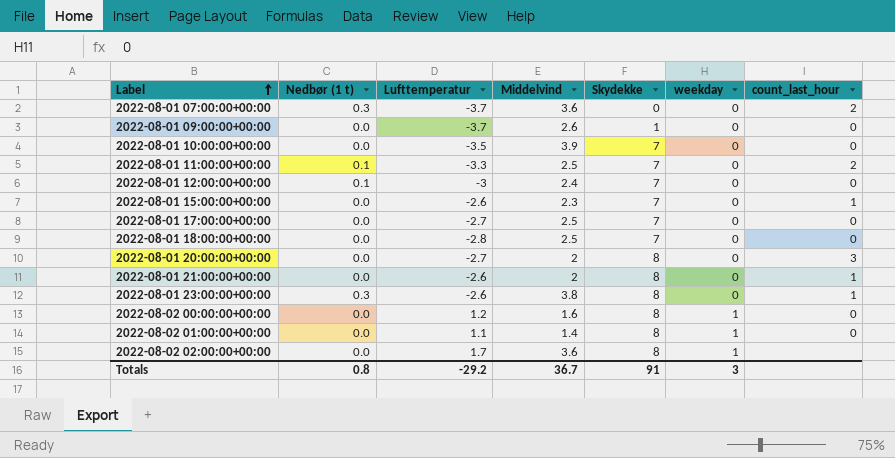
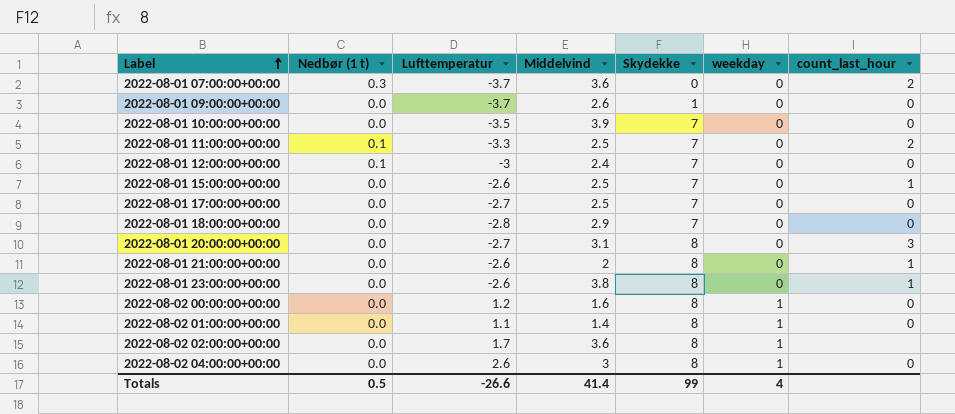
2022-08-01 15:00:00+00:00 | Middelvind: 2.3 -> 2.5
2022-08-01 18:00:00+00:00 | Middelvind: 2.5 -> 2.9
2022-08-01 20:00:00+00:00 | Middelvind: 2 -> 3.1
2022-08-01 23:00:00+00:00 | Nedbør (1 t): 0.3 -> 0.0
row 2022-08-02 04:00:00+00:00: none -> 0.0 | 2.6 | 3 | 8 | 1 | 0
Totals | Nedbør (1 t): 0.8 -> 0.5
Totals | Lufttemperatur: -29.2 -> -26.6
Totals | Middelvind: 36.7 -> 41.4
Totals | Skydekke: 91 -> 99
Totals | weekday: 3 -> 4

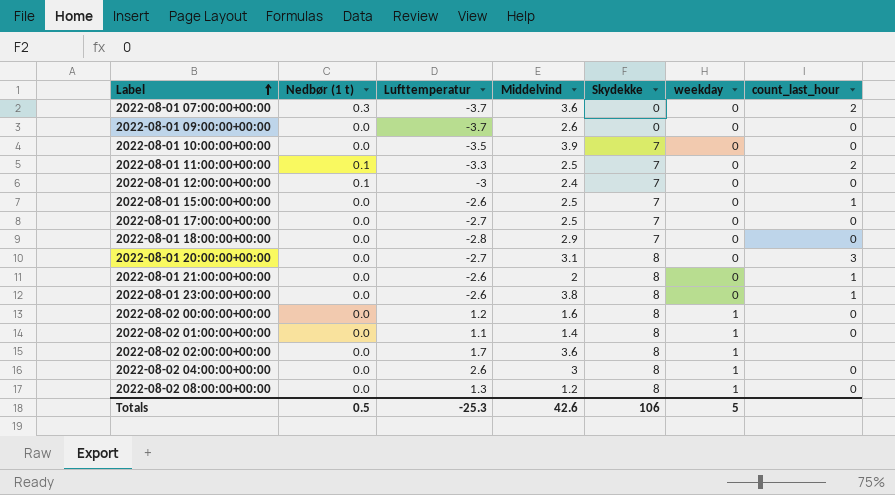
2022-08-01 09:00:00+00:00 | Skydekke: 1 -> 0
row 2022-08-02 08:00:00+00:00: none -> 0.0 | 1.3 | 1.2 | 8 | 1 | 0
Totals | Lufttemperatur: -26.6 -> -25.3
Totals | Middelvind: 41.4 -> 42.6
Totals | Skydekke: 99 -> 106
Totals | weekday: 4 -> 5

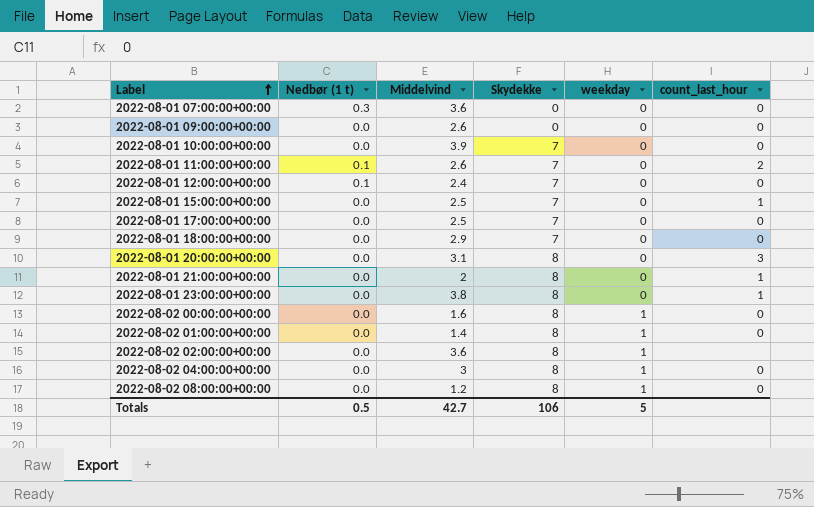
column Lufttemperatur | position: 3 -> none
2022-08-01 07:00:00+00:00 | count_last_hour: 2 -> 0
2022-08-01 11:00:00+00:00 | Middelvind: 2.5 -> 2.6
Totals | Middelvind: 42.6 -> 42.7

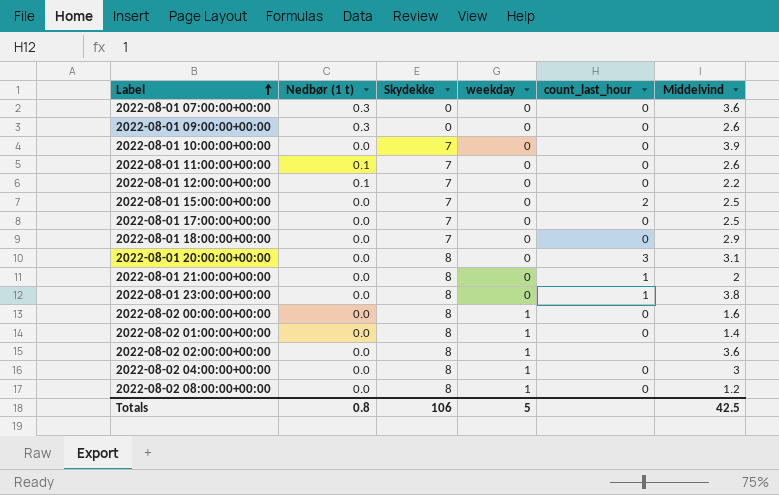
column Middelvind | position: 3 -> 6
2022-08-01 09:00:00+00:00 | Nedbør (1 t): 0.0 -> 0.3
2022-08-01 11:00:00+00:00 | count_last_hour: 2 -> 0
2022-08-01 12:00:00+00:00 | Middelvind: 2.4 -> 2.2
2022-08-01 15:00:00+00:00 | count_last_hour: 1 -> 2
Totals | Nedbør (1 t): 0.5 -> 0.8
Totals | Middelvind: 42.7 -> 42.5

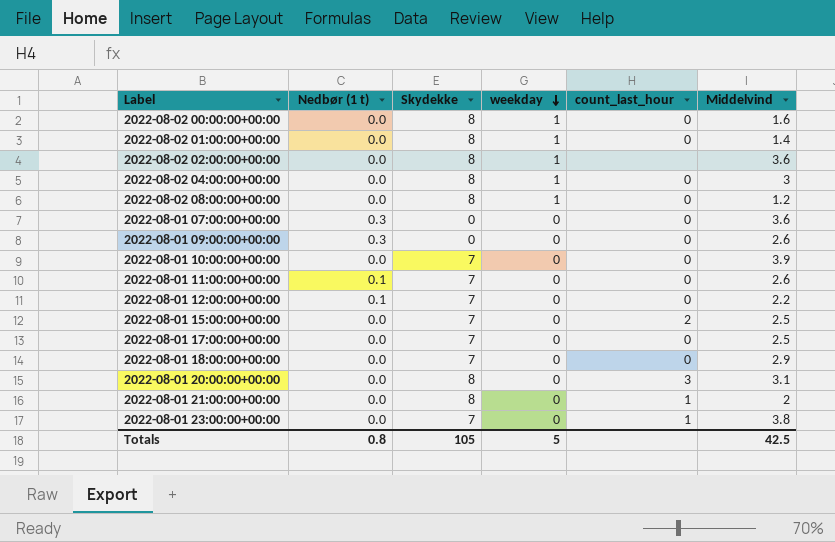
row order: Label ascending -> weekday descending
2022-08-01 23:00:00+00:00 | Skydekke: 8 -> 7
Totals | Skydekke: 106 -> 105

